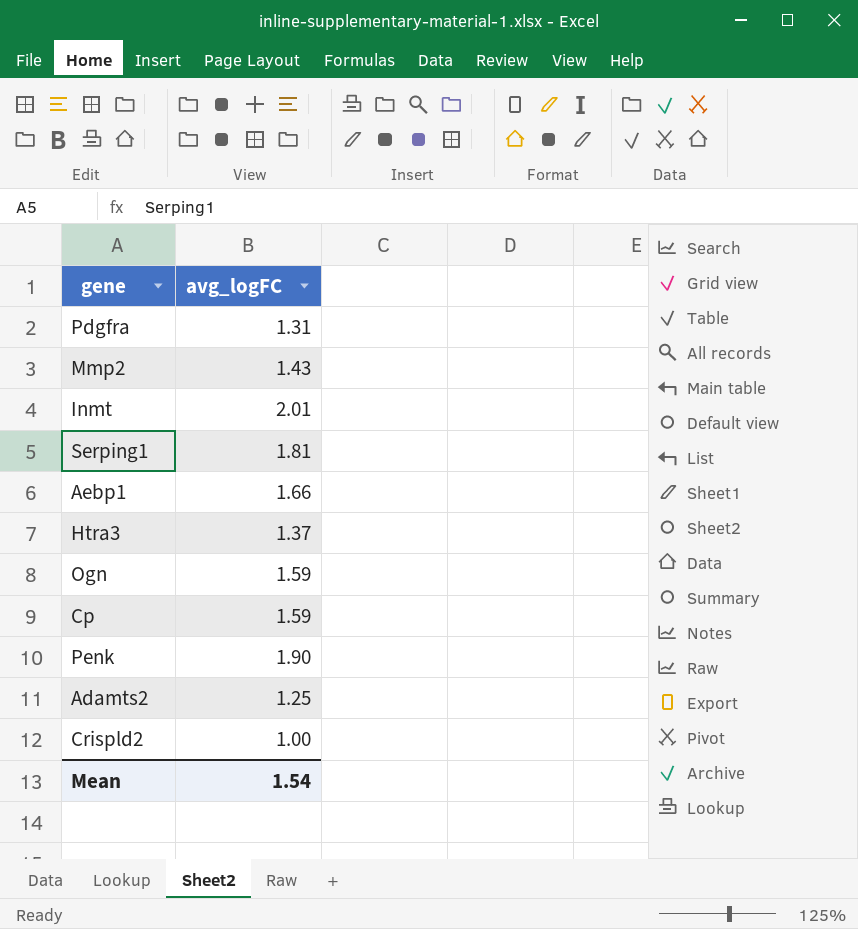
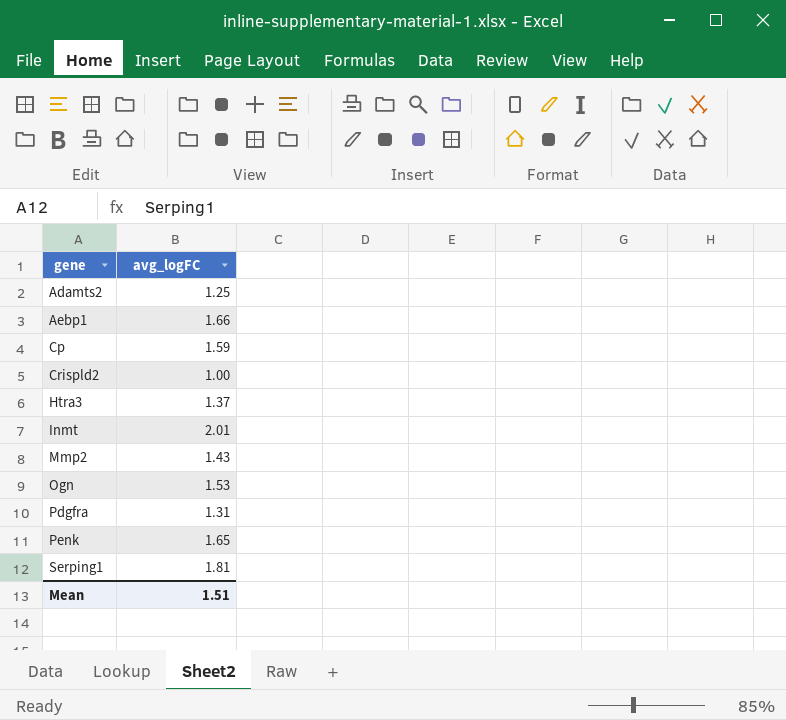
row order: none -> gene ascending
Ogn | avg_logFC: 1.59 -> 1.53
Penk | avg_logFC: 1.90 -> 1.65
Mean | avg_logFC: 1.54 -> 1.51

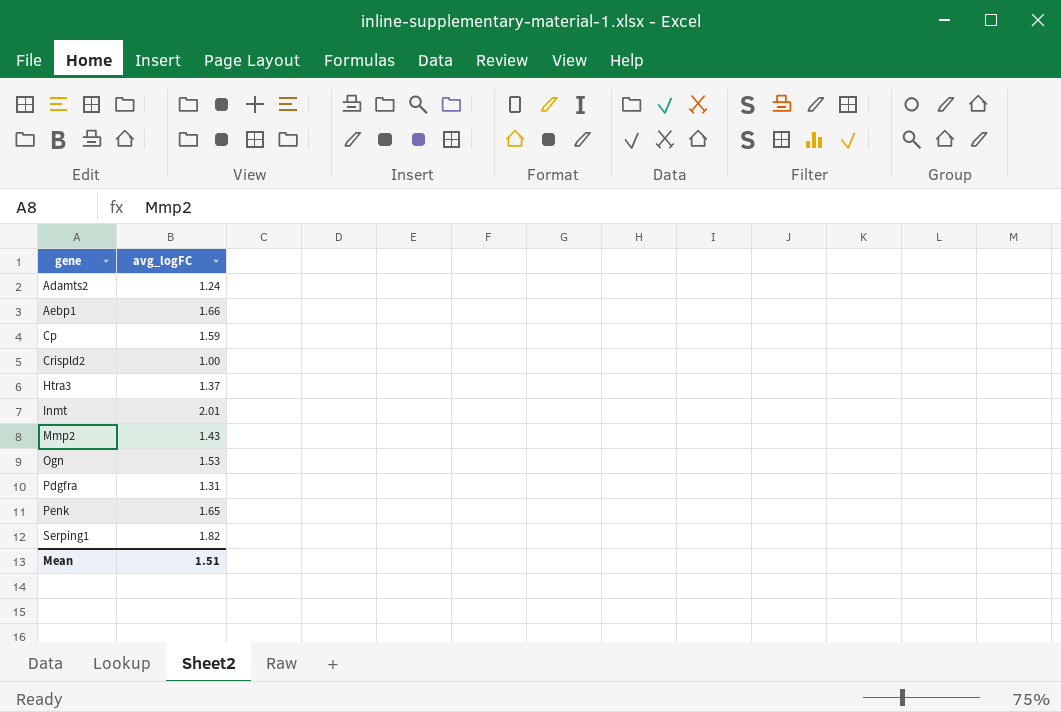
Adamts2 | avg_logFC: 1.25 -> 1.24
Serping1 | avg_logFC: 1.81 -> 1.82

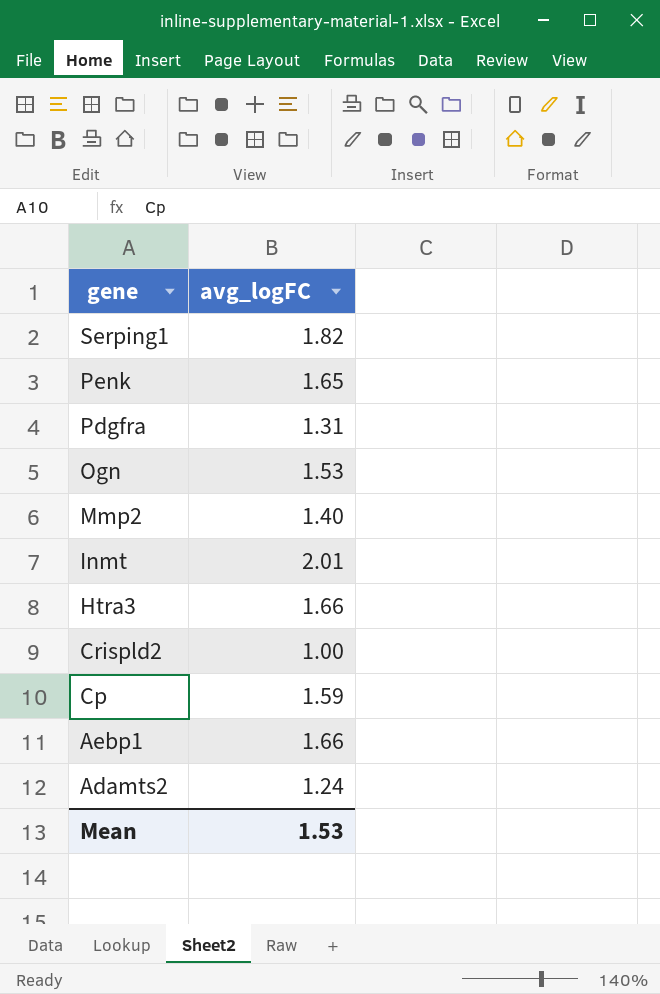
row order: gene ascending -> gene descending
Mmp2 | avg_logFC: 1.43 -> 1.40
Htra3 | avg_logFC: 1.37 -> 1.66
Mean | avg_logFC: 1.51 -> 1.53

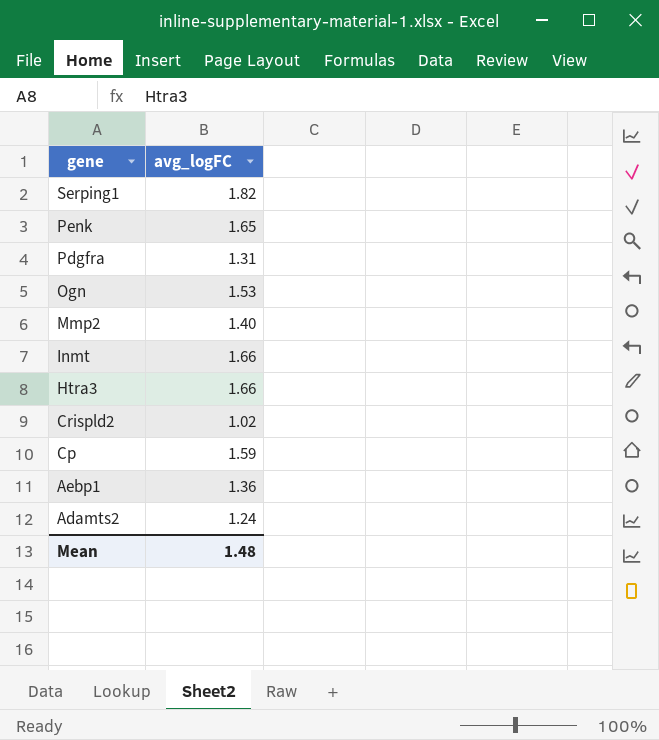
Inmt | avg_logFC: 2.01 -> 1.66
Crispld2 | avg_logFC: 1.00 -> 1.02
Aebp1 | avg_logFC: 1.66 -> 1.36
Mean | avg_logFC: 1.53 -> 1.48

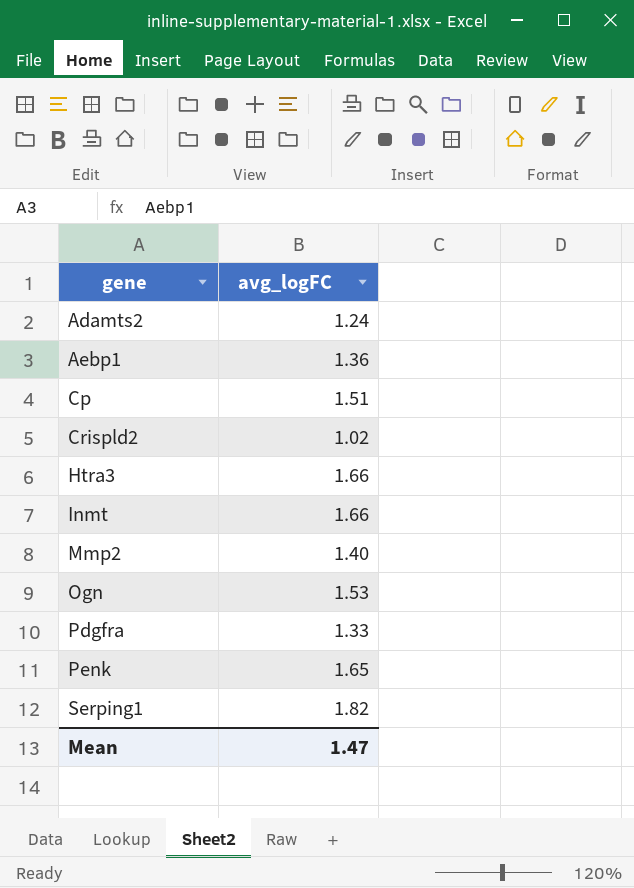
row order: gene descending -> gene ascending
Cp | avg_logFC: 1.59 -> 1.51
Pdgfra | avg_logFC: 1.31 -> 1.33
Mean | avg_logFC: 1.48 -> 1.47

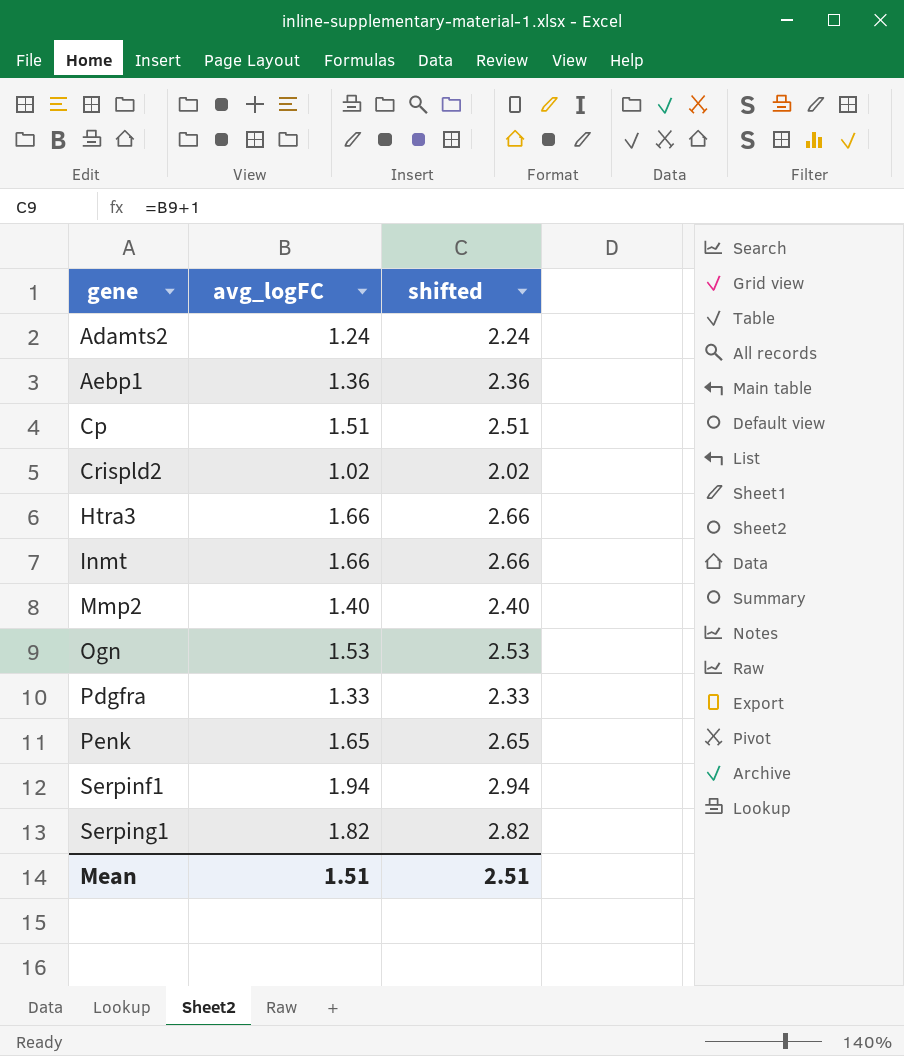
column shifted | formula: none -> [avg_logFC] + 1
row Serpinf1: none -> 1.94 | 2.94
Mean | avg_logFC: 1.47 -> 1.51

